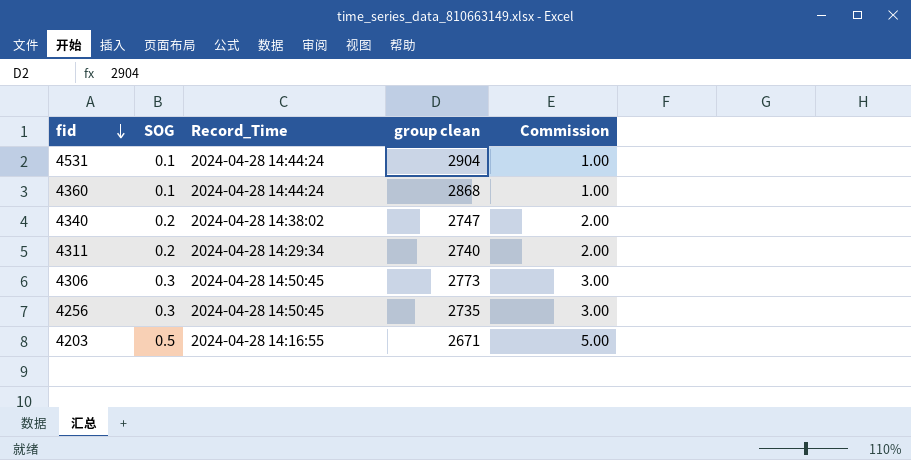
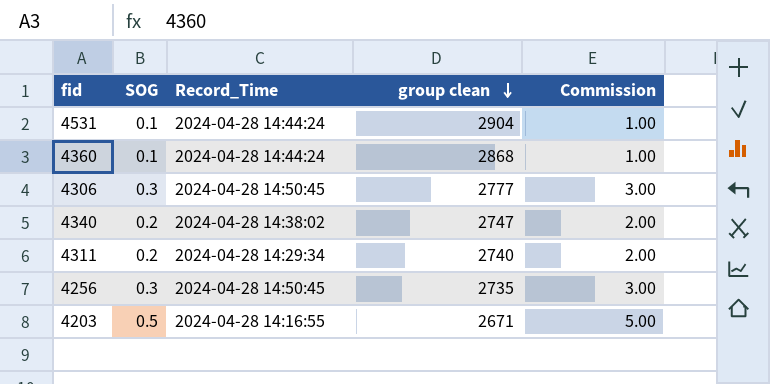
row order: fid descending -> group clean descending
4306 | group clean: 2773 -> 2777

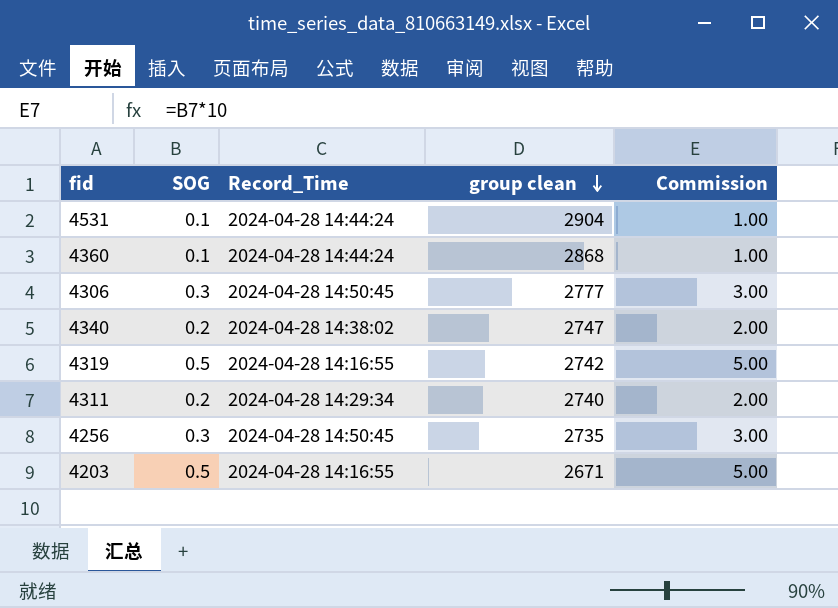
row 4319: none -> 0.5 | 2024-04-28 14:16:55 | 2742 | 5.00

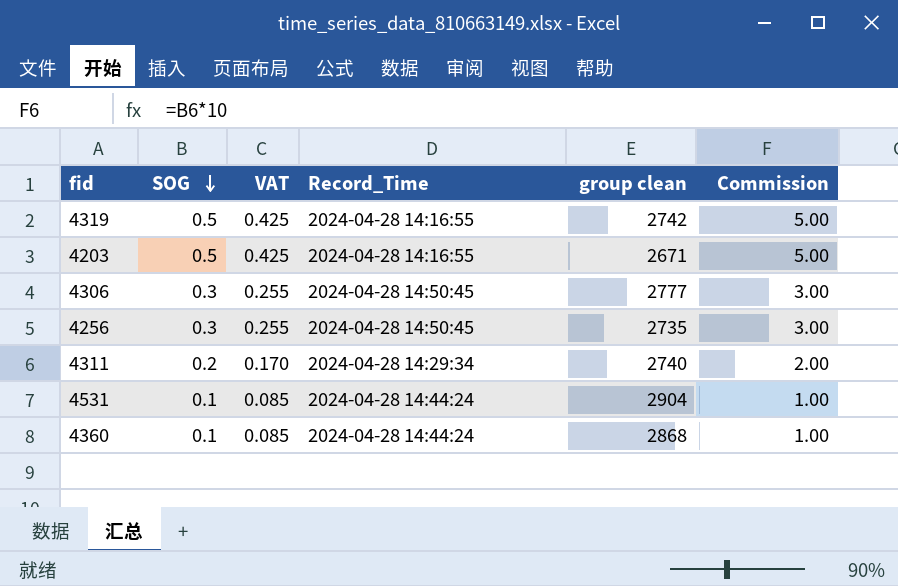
row order: group clean descending -> SOG descending
column VAT | formula: none -> [SOG] * 0.85
row 4340: 0.2 | 2024-04-28 14:38:02 | 2747 | 2.00 -> none

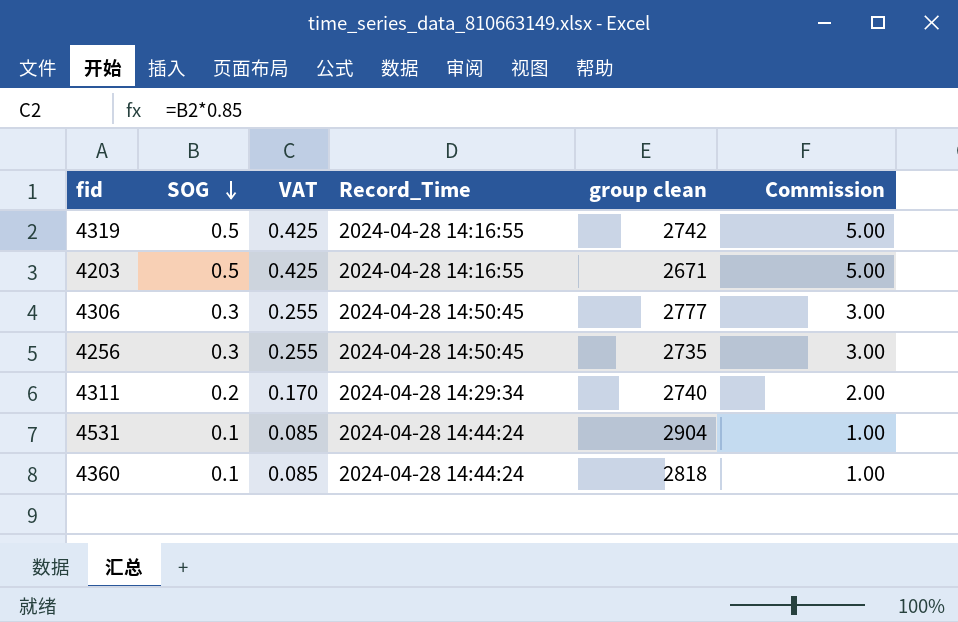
4360 | group clean: 2868 -> 2818

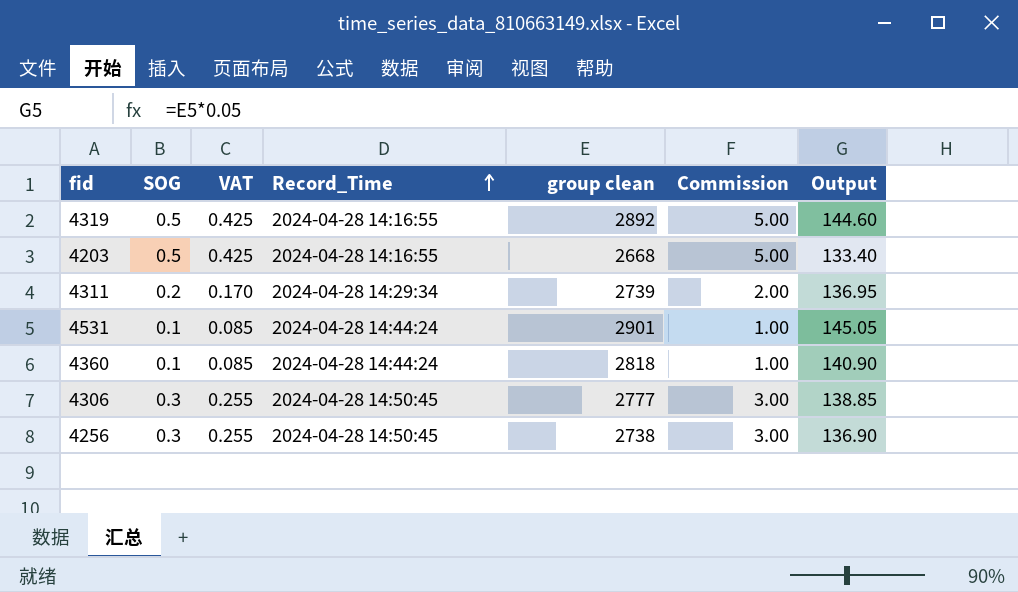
row order: SOG descending -> Record_Time ascending
column Output | formula: none -> [group clean] * 0.05
4319 | group clean: 2742 -> 2892
4203 | group clean: 2671 -> 2668
4311 | group clean: 2740 -> 2739
4531 | group clean: 2904 -> 2901
4256 | group clean: 2735 -> 2738

